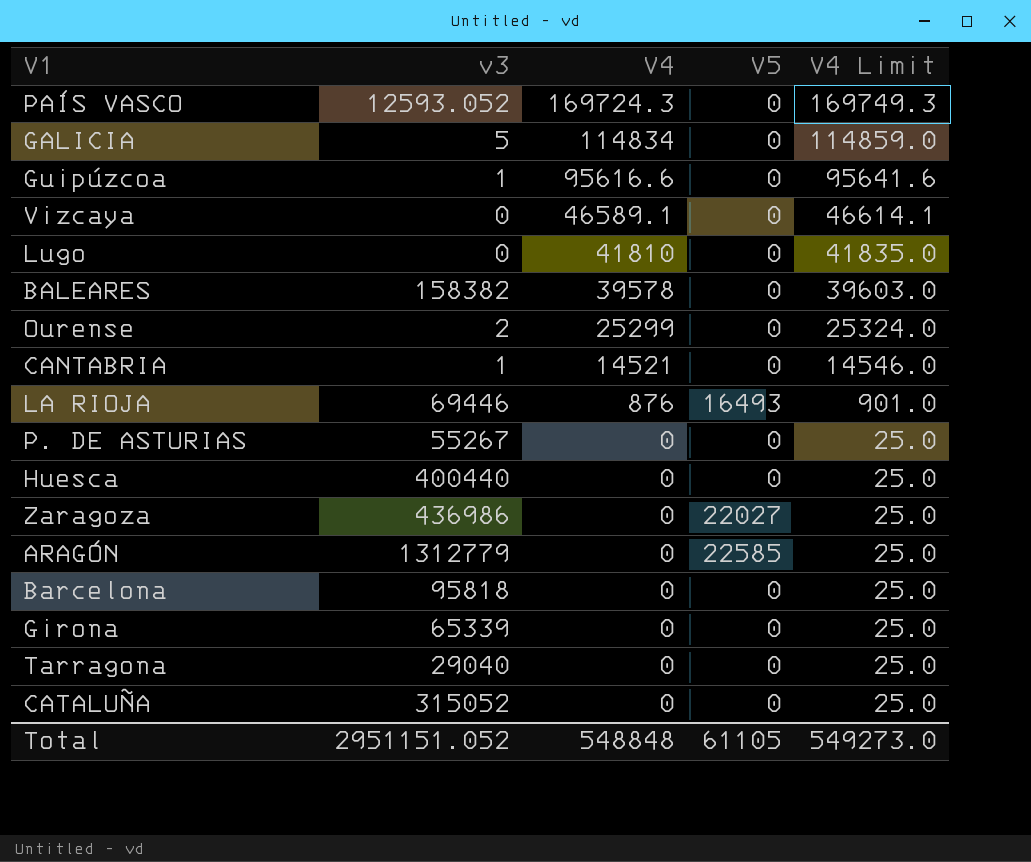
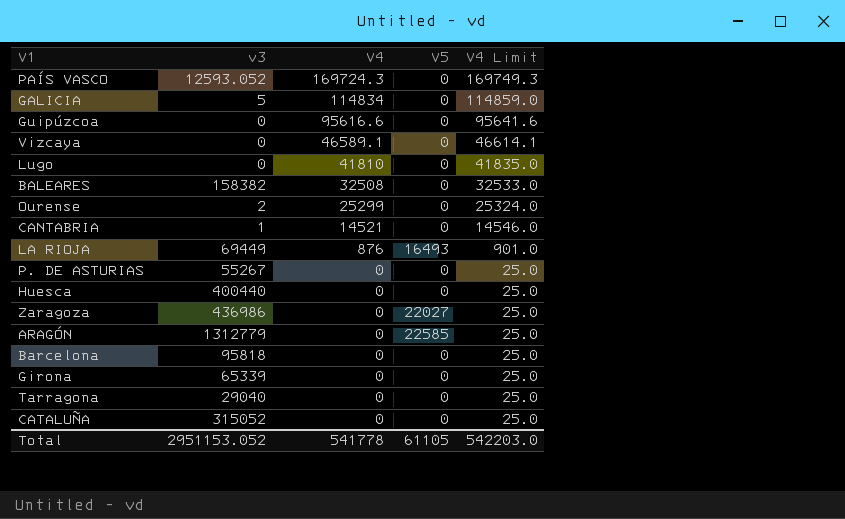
Guipúzcoa | v3: 1 -> 0
BALEARES | V4: 39578 -> 32508
BALEARES | V4 Limit: 39603.0 -> 32533.0
LA RIOJA | v3: 69446 -> 69449
Total | v3: 2951151.052 -> 2951153.052
Total | V4: 548848 -> 541778
Total | V4 Limit: 549273.0 -> 542203.0

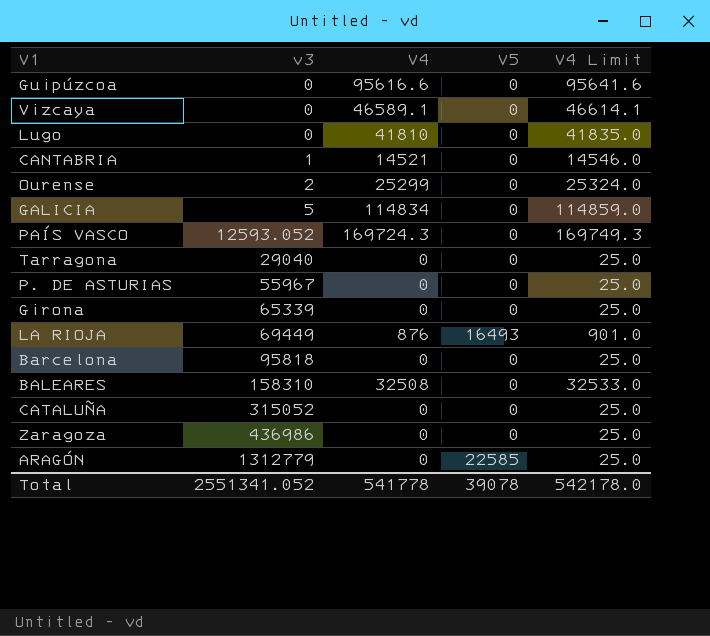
row order: V4 descending -> v3 ascending
row Huesca: 400440 | 0 | 0 | 25.0 -> none
P. DE ASTURIAS | v3: 55267 -> 55967
BALEARES | v3: 158382 -> 158310
Zaragoza | V5: 22027 -> 0
Total | v3: 2951153.052 -> 2551341.052
Total | V5: 61105 -> 39078
Total | V4 Limit: 542203.0 -> 542178.0

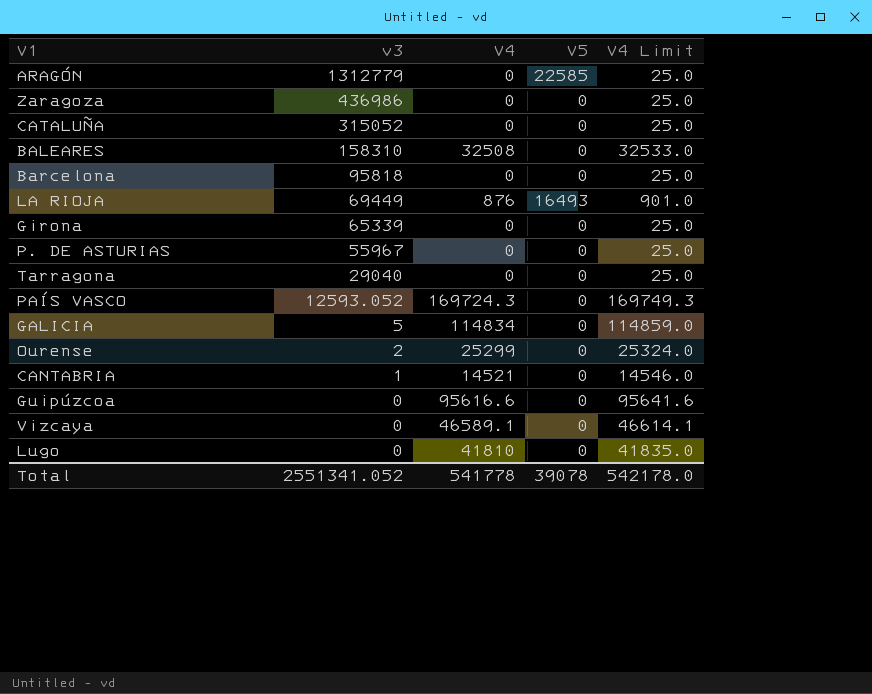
row order: v3 ascending -> v3 descending

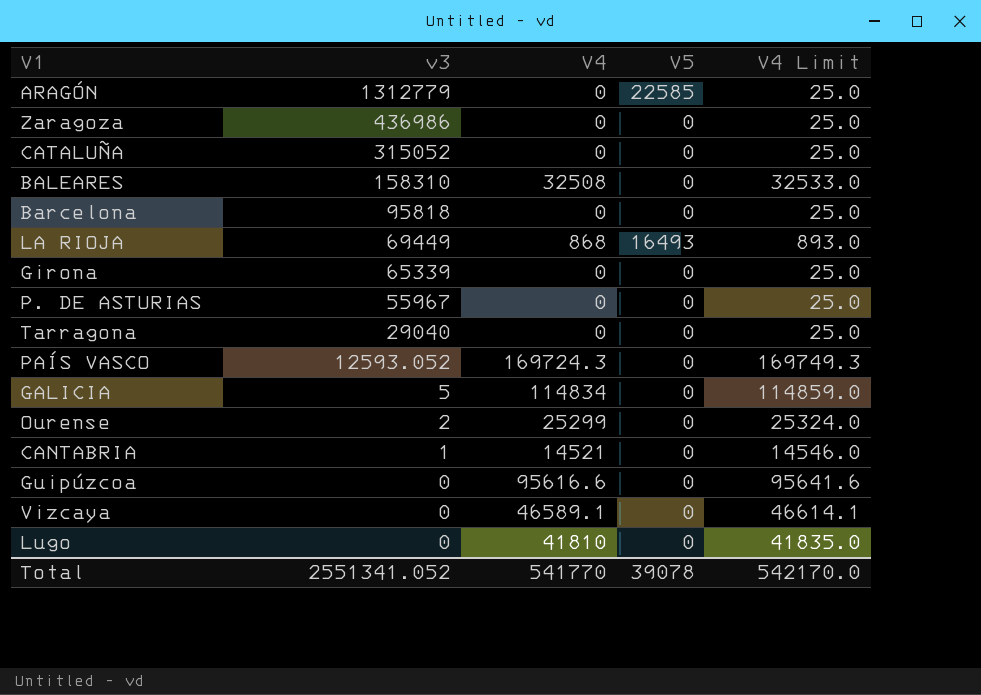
LA RIOJA | V4: 876 -> 868
LA RIOJA | V4 Limit: 901.0 -> 893.0
Total | V4: 541778 -> 541770
Total | V4 Limit: 542178.0 -> 542170.0

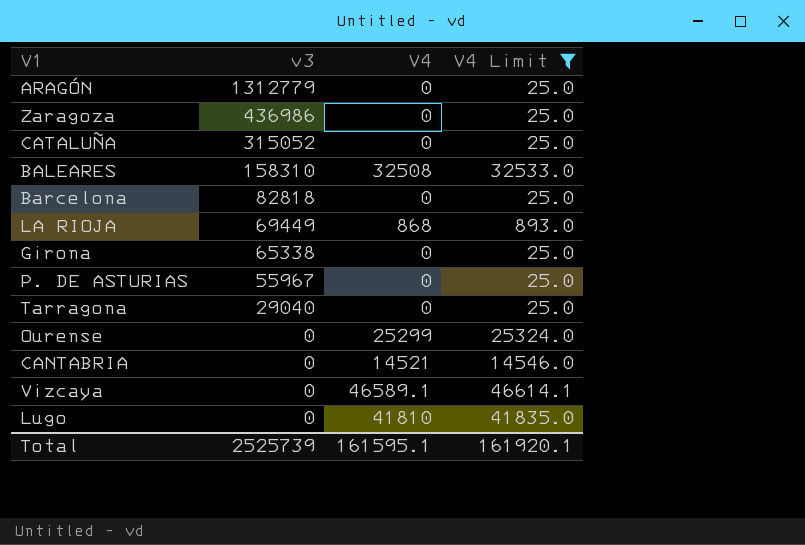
filter: none -> V4 Limit <= 46614.1
column V5 | position: 4 -> none
Barcelona | v3: 95818 -> 82818
Girona | v3: 65339 -> 65338
Ourense | v3: 2 -> 0
CANTABRIA | v3: 1 -> 0
Total | v3: 2551341.052 -> 2525739
Total | V4: 541770 -> 161595.1
Total | V4 Limit: 542170.0 -> 161920.1

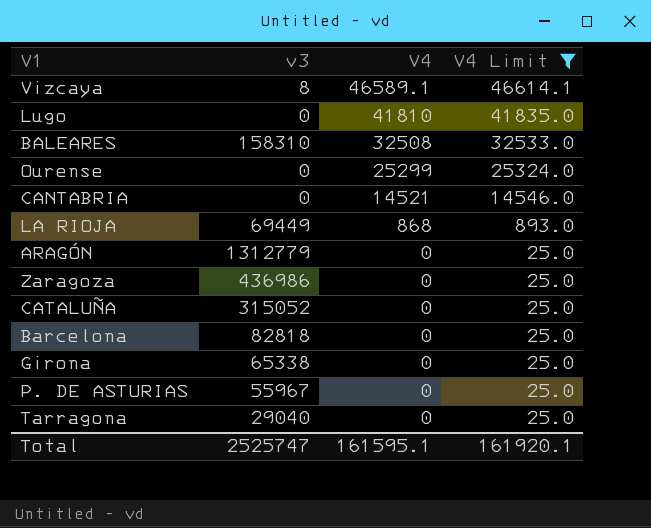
row order: v3 descending -> V4 descending
Vizcaya | v3: 0 -> 8
Total | v3: 2525739 -> 2525747

